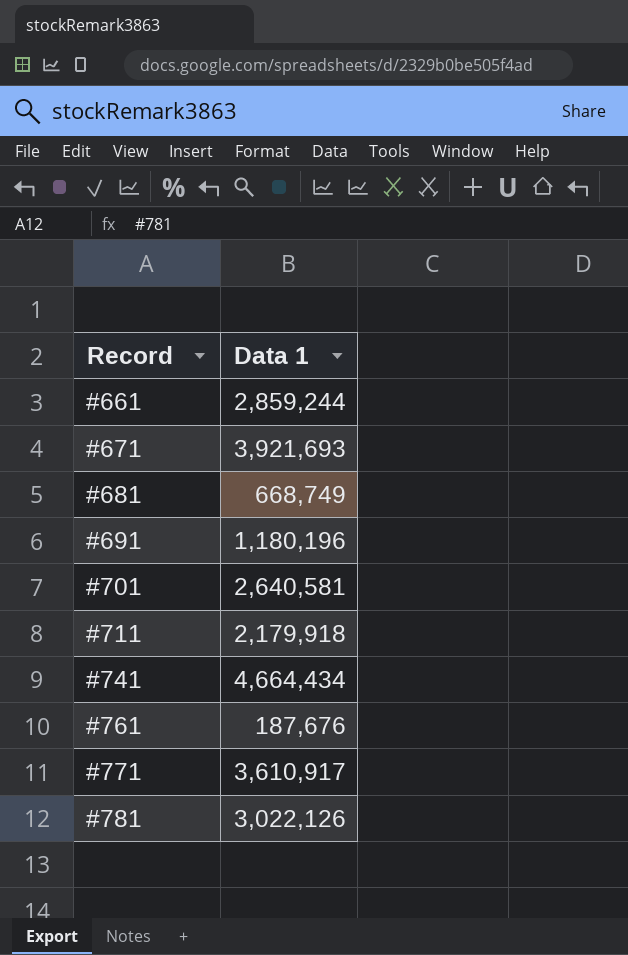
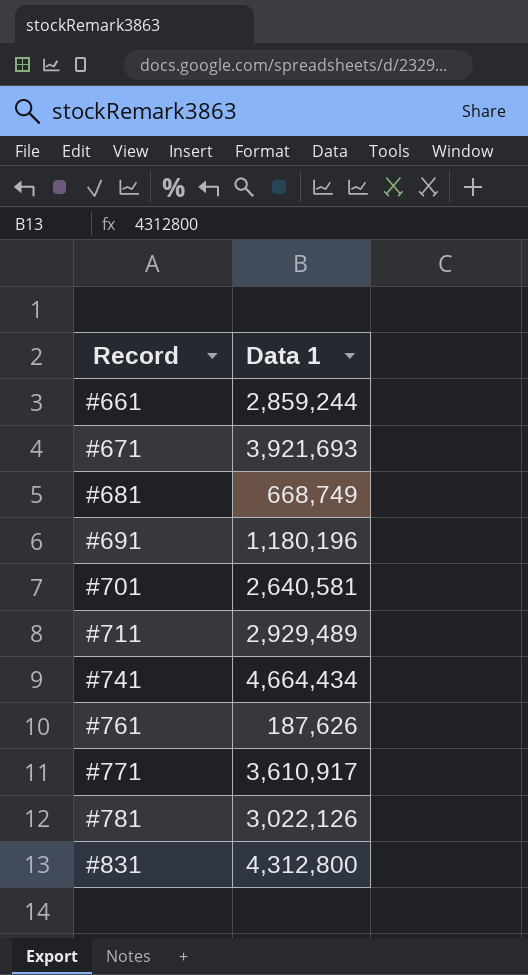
#711 | Data 1: 2,179,918 -> 2,929,489
#761 | Data 1: 187,676 -> 187,626
row #831: none -> 4,312,800

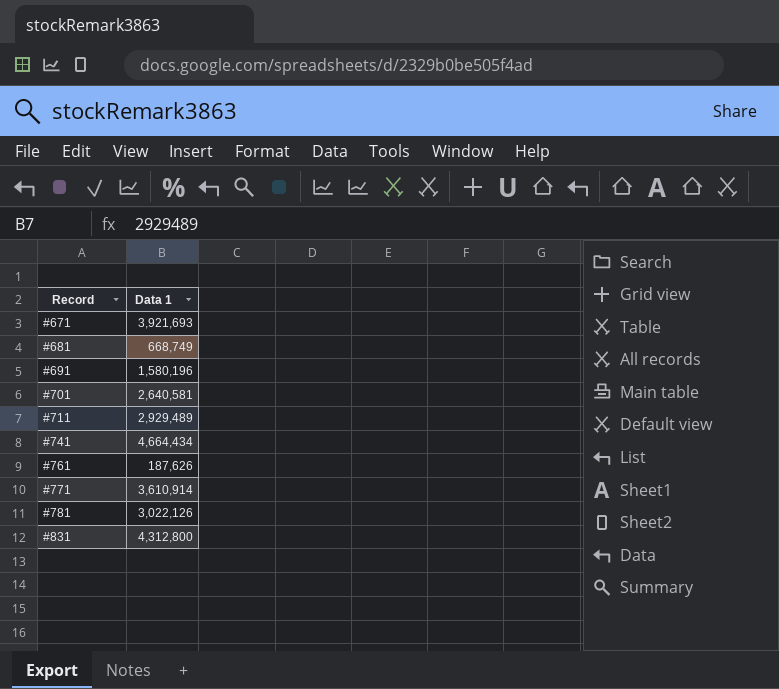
row #661: 2,859,244 -> none
#691 | Data 1: 1,180,196 -> 1,580,196
#771 | Data 1: 3,610,917 -> 3,610,914

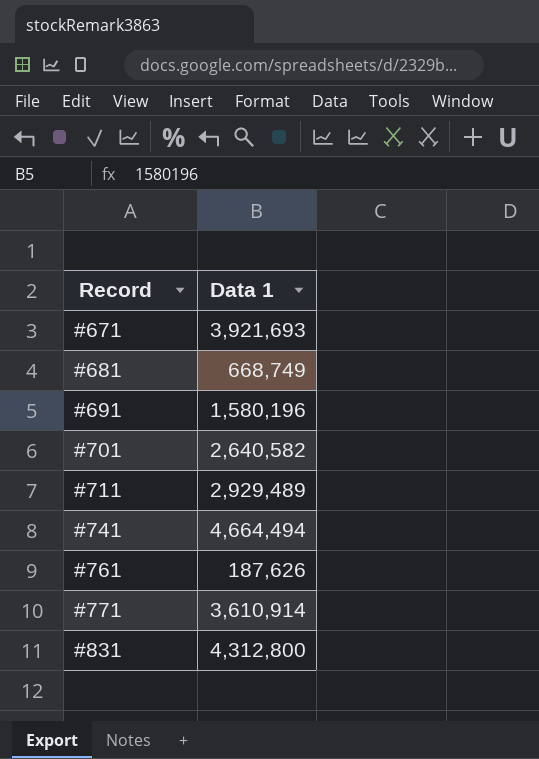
row #781: 3,022,126 -> none
#701 | Data 1: 2,640,581 -> 2,640,582
#741 | Data 1: 4,664,434 -> 4,664,494

